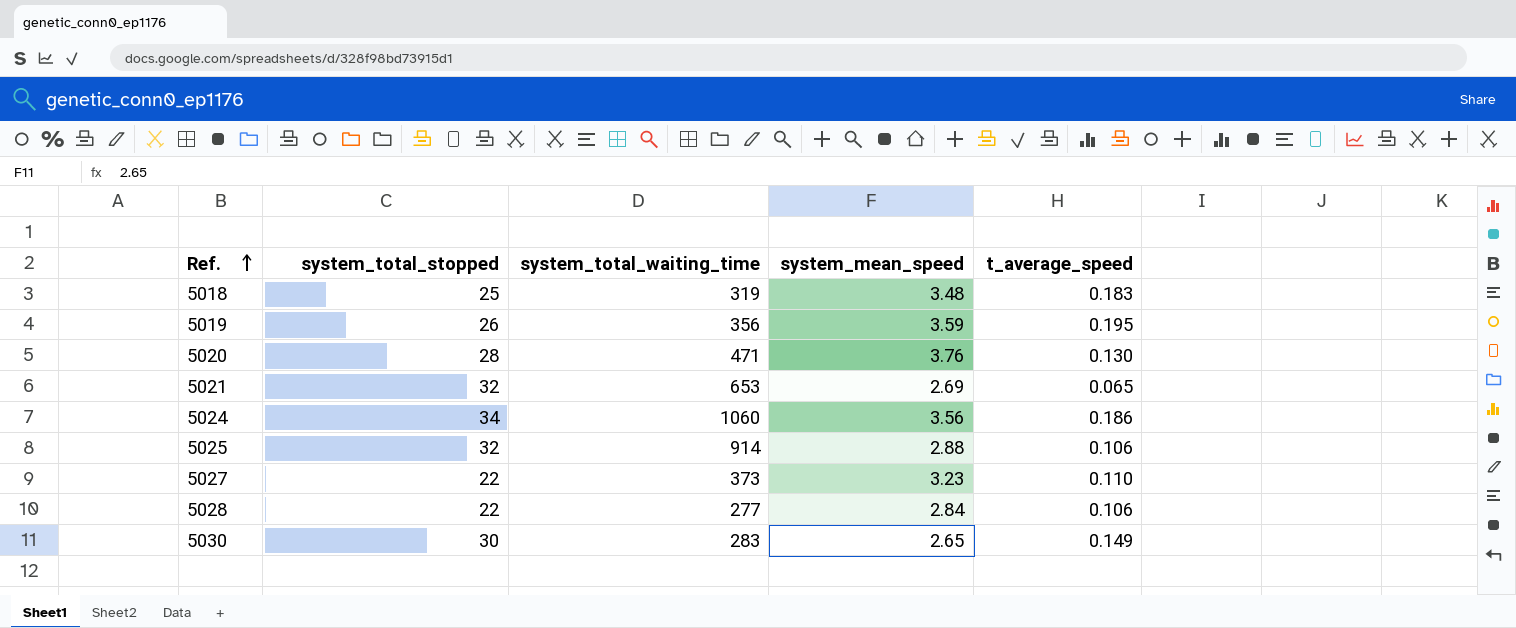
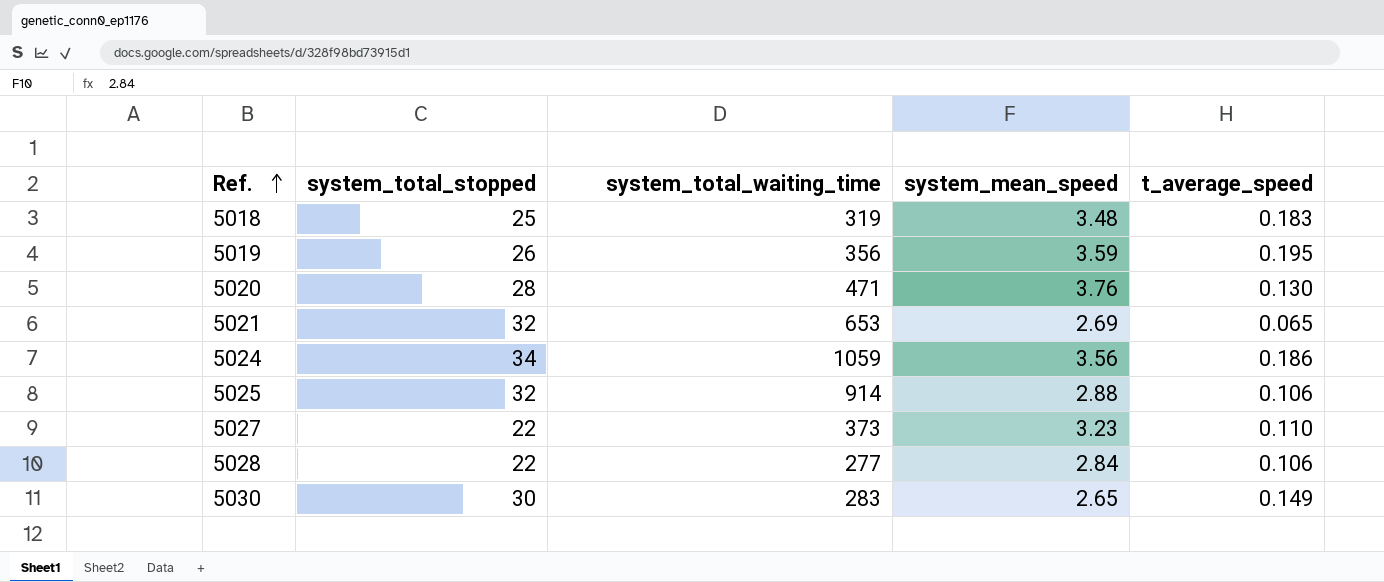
5024 | system_total_waiting_time: 1060 -> 1059

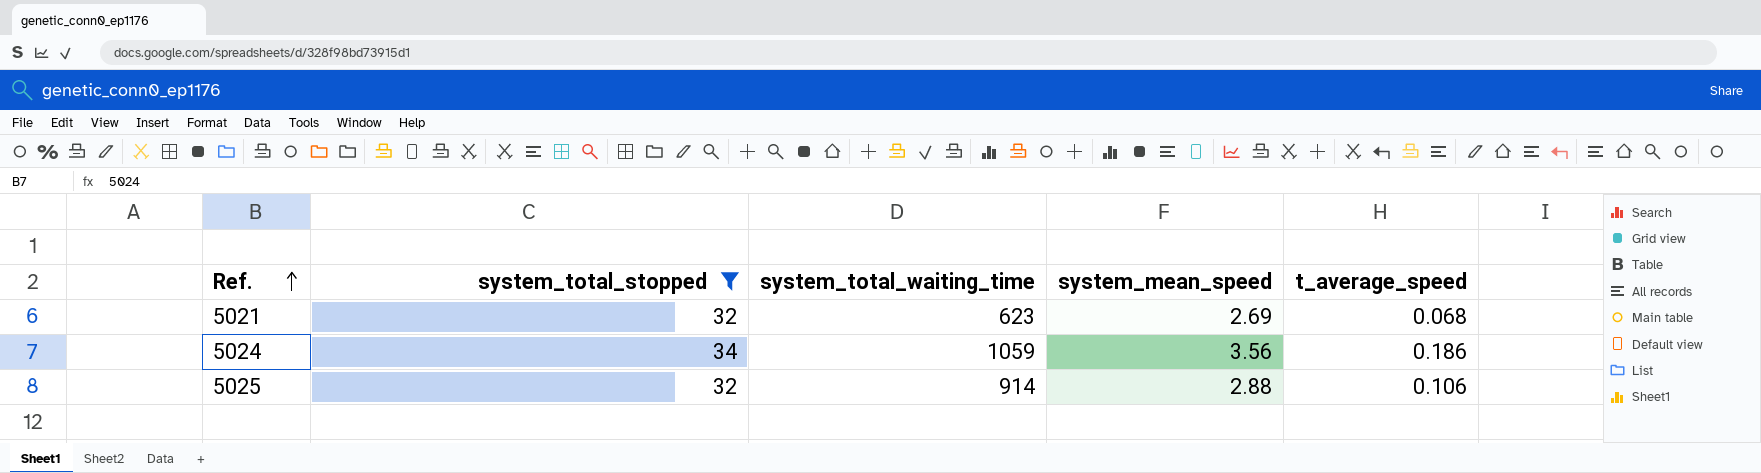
filter: none -> system_total_stopped >= 32
5021 | system_total_waiting_time: 653 -> 623
5021 | t_average_speed: 0.065 -> 0.068

